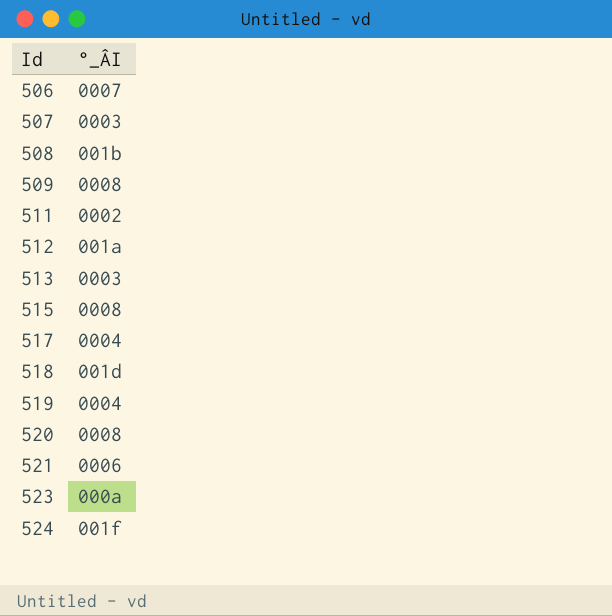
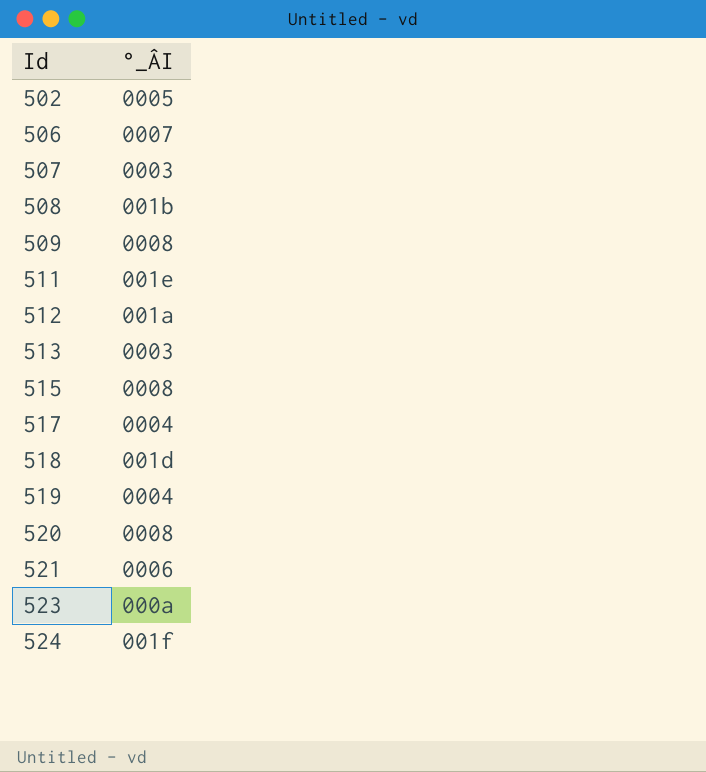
row 502: none -> 0005
511 | °_ÂI: 0002 -> 001e

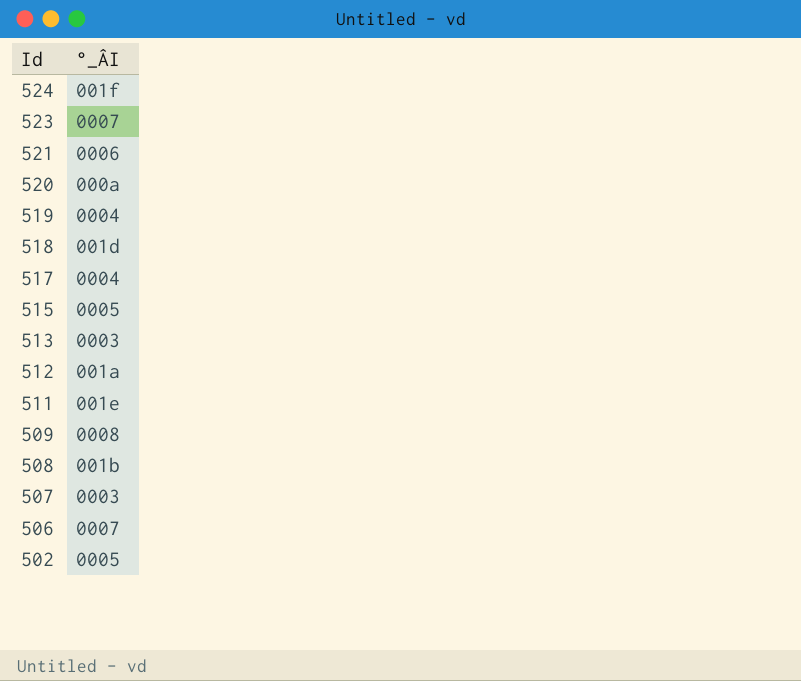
row order: Id ascending -> Id descending
523 | °_ÂI: 000a -> 0007
520 | °_ÂI: 0008 -> 000a
515 | °_ÂI: 0008 -> 0005

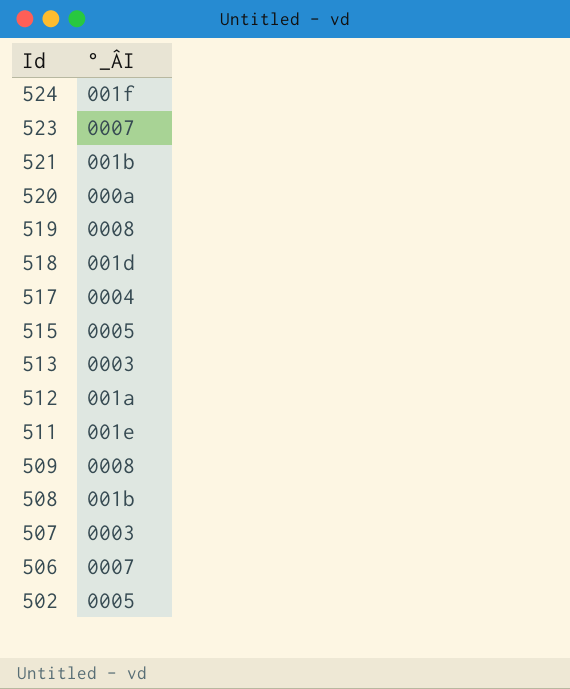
521 | °_ÂI: 0006 -> 001b
519 | °_ÂI: 0004 -> 0008

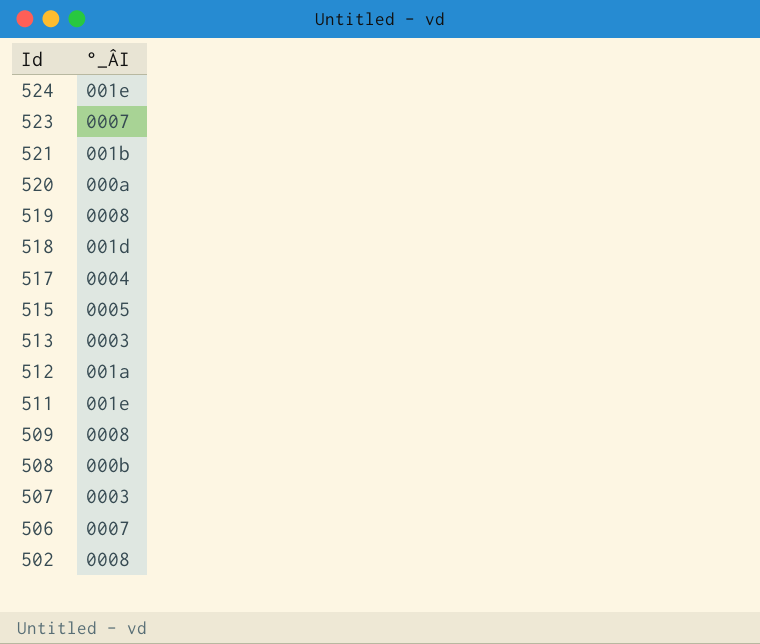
524 | °_ÂI: 001f -> 001e
508 | °_ÂI: 001b -> 000b
502 | °_ÂI: 0005 -> 0008

